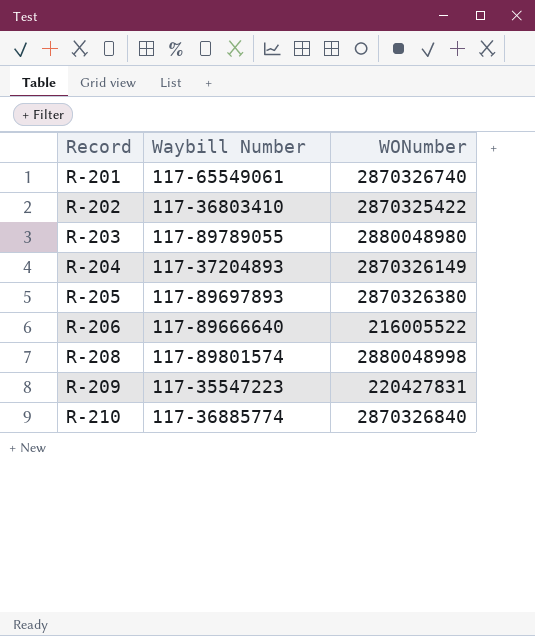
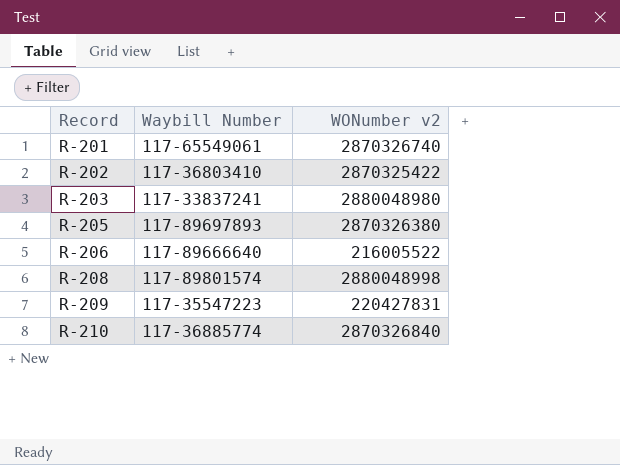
column name: WONumber -> WONumber v2
row R-204: 117-37204893 | 2870326149 -> none
R-203 | Waybill Number: 117-89789055 -> 117-33837241

